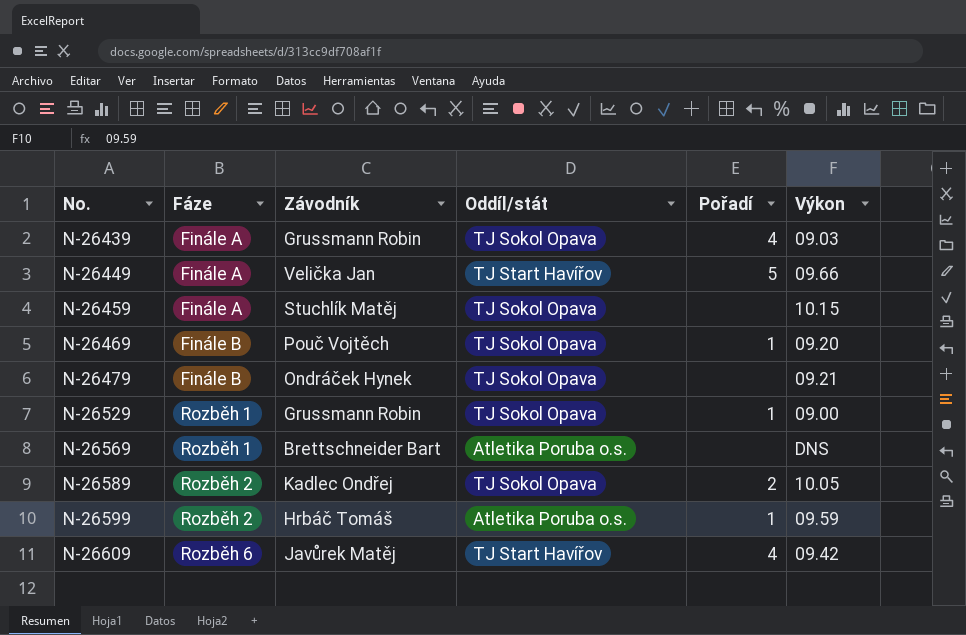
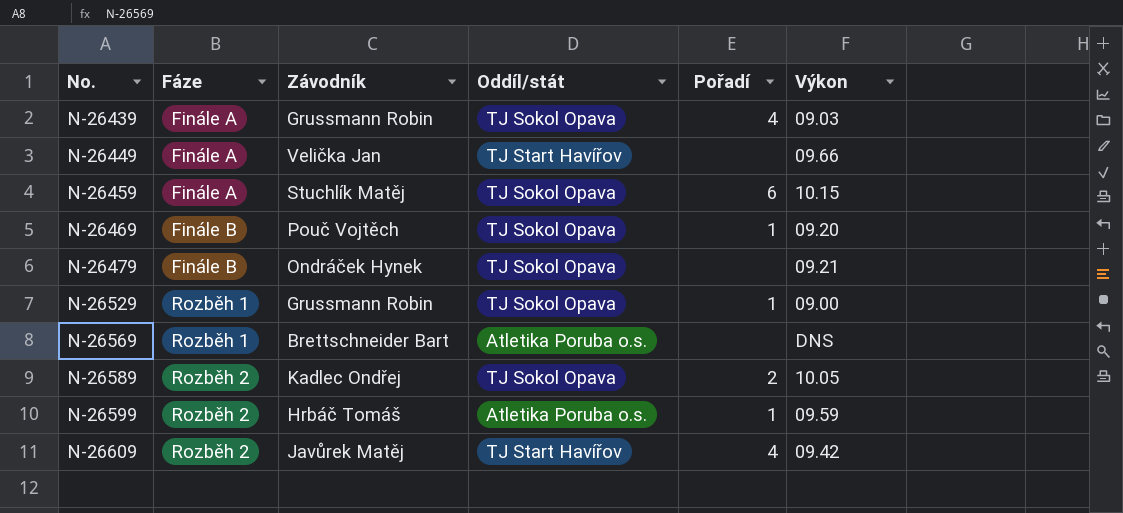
N-26449 | Pořadí: 5 -> none
N-26459 | Pořadí: none -> 6
N-26609 | Fáze: Rozběh 6 -> Rozběh 2

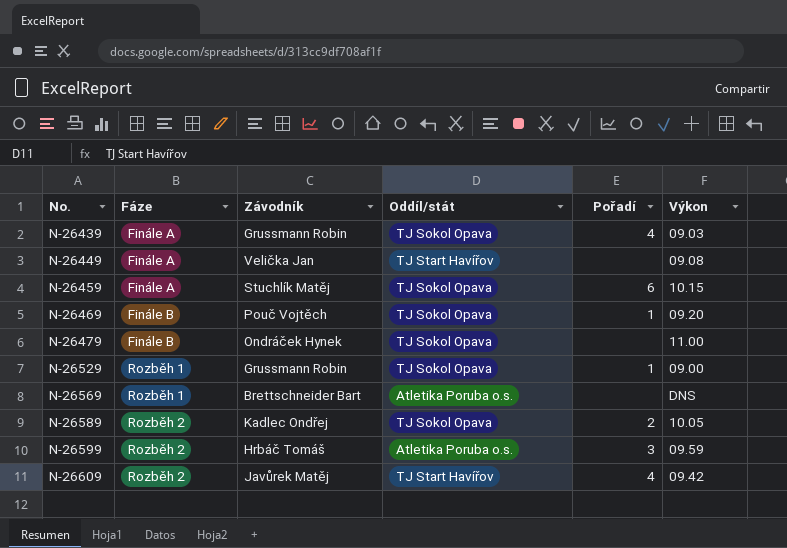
N-26449 | Výkon: 09.66 -> 09.08
N-26479 | Výkon: 09.21 -> 11.00
N-26599 | Pořadí: 1 -> 3

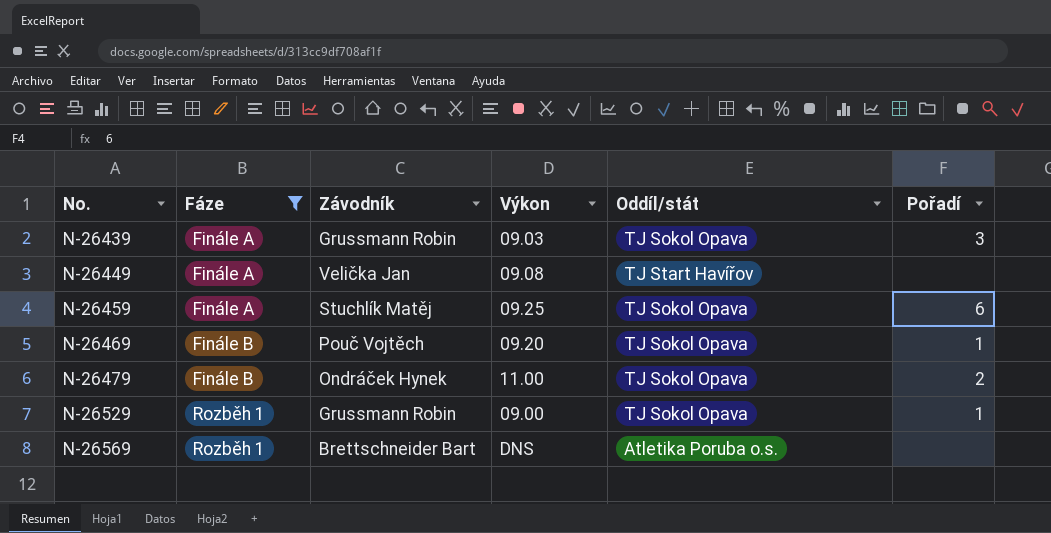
filter: none -> Fáze != Rozběh 2
column Výkon | position: 6 -> 4
N-26439 | Pořadí: 4 -> 3
N-26459 | Výkon: 10.15 -> 09.25
N-26479 | Pořadí: none -> 2

